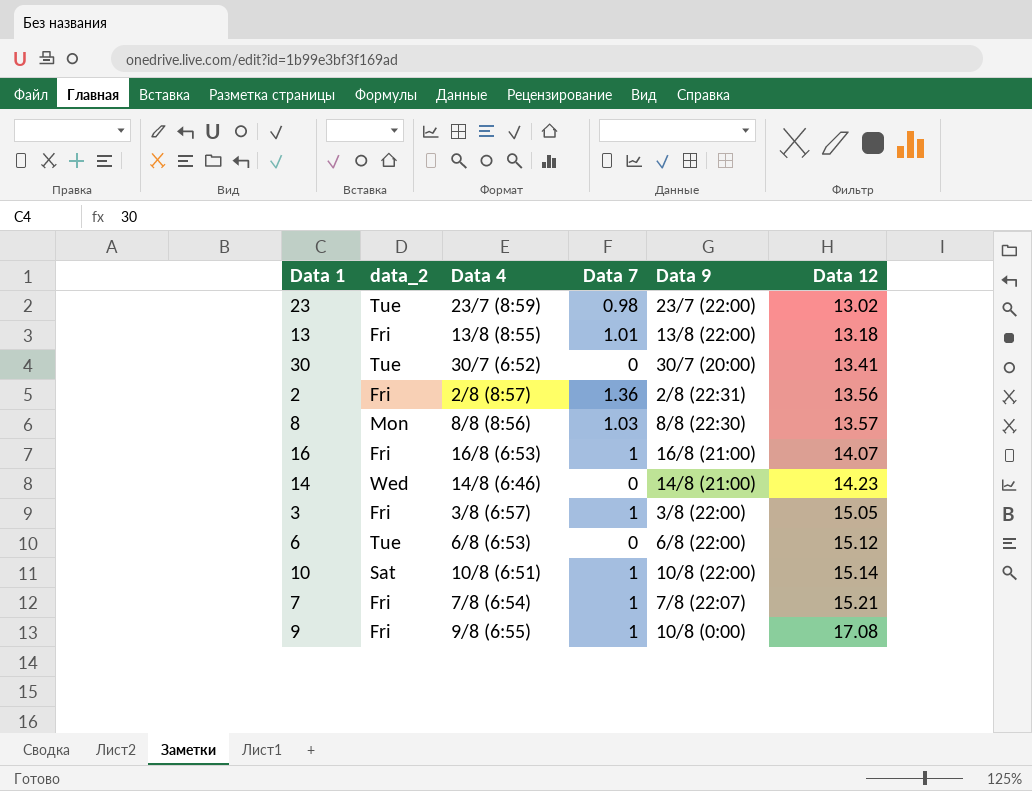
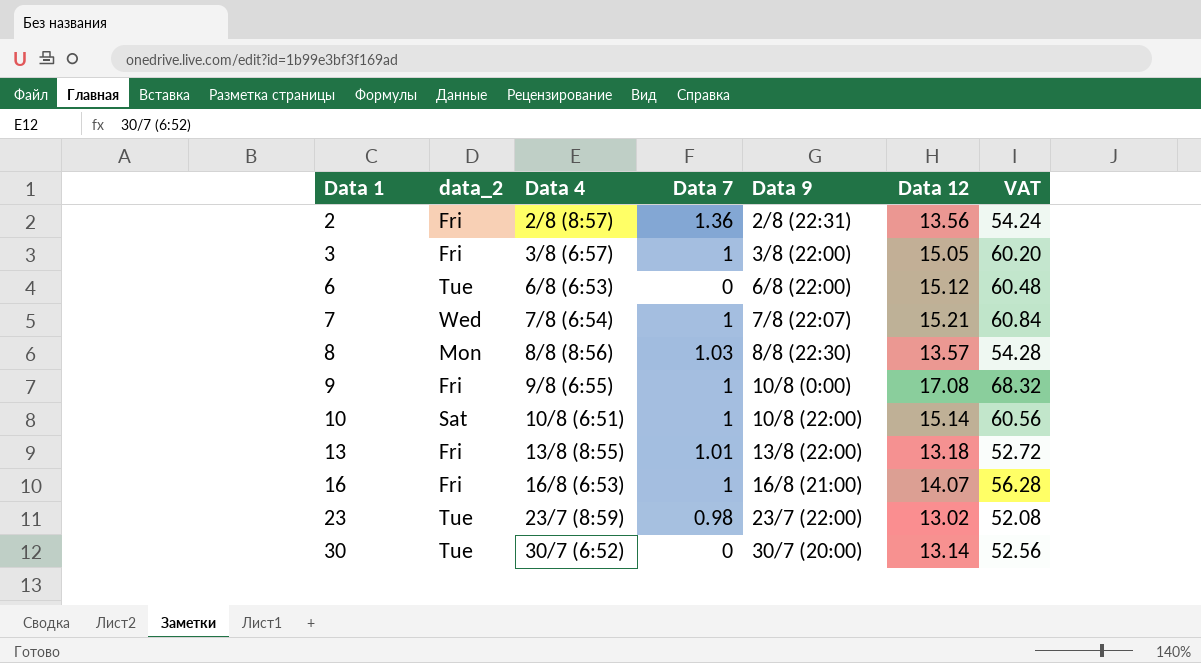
row order: Data 12 ascending -> Data 1 ascending
column VAT | formula: none -> [Data 12] * 4
row 14: Wed | 14/8 (6:46) | 0 | 14/8 (21:00) | 14.23 -> none
7 | data_2: Fri -> Wed
30 | Data 12: 13.41 -> 13.14

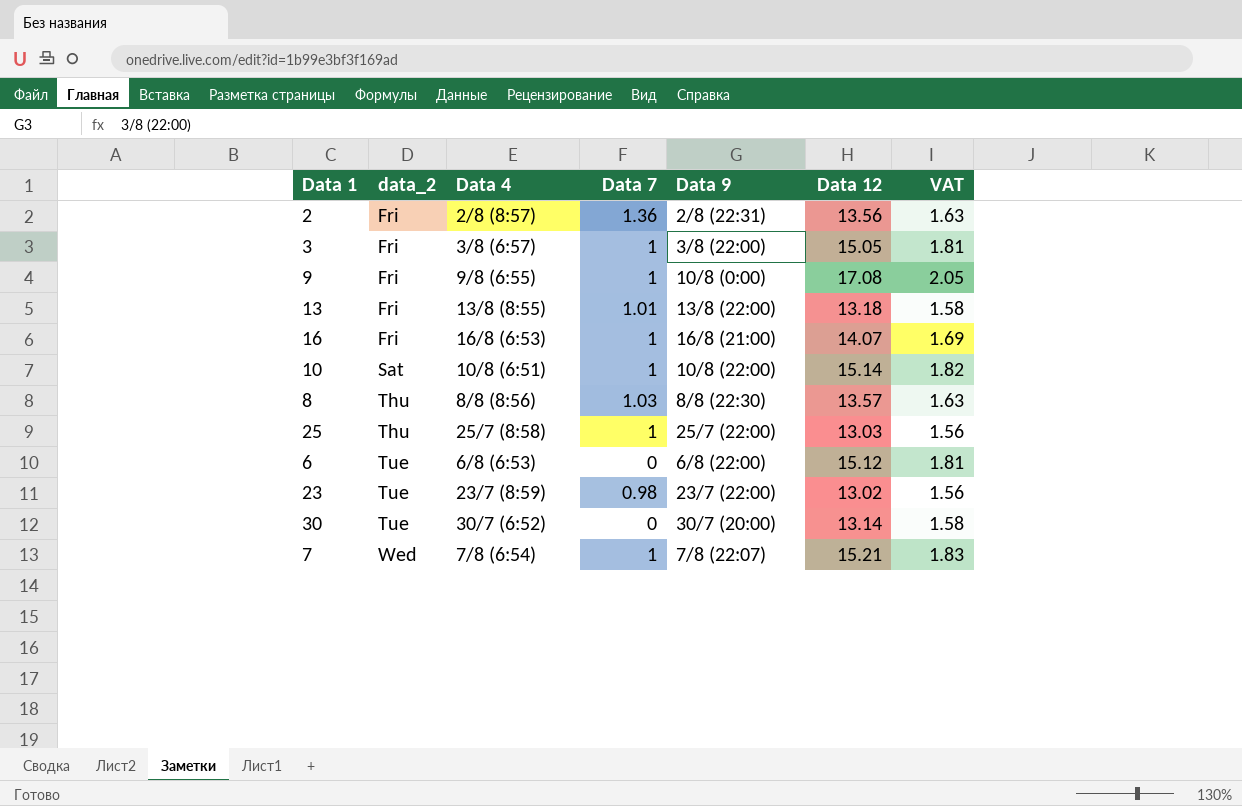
row order: Data 1 ascending -> data_2 ascending
column VAT | formula: [Data 12] * 4 -> [Data 12] * 0.12
8 | data_2: Mon -> Thu
row 25: none -> Thu | 25/7 (8:58) | 1 | 25/7 (22:00) | 13.03 | 1.56

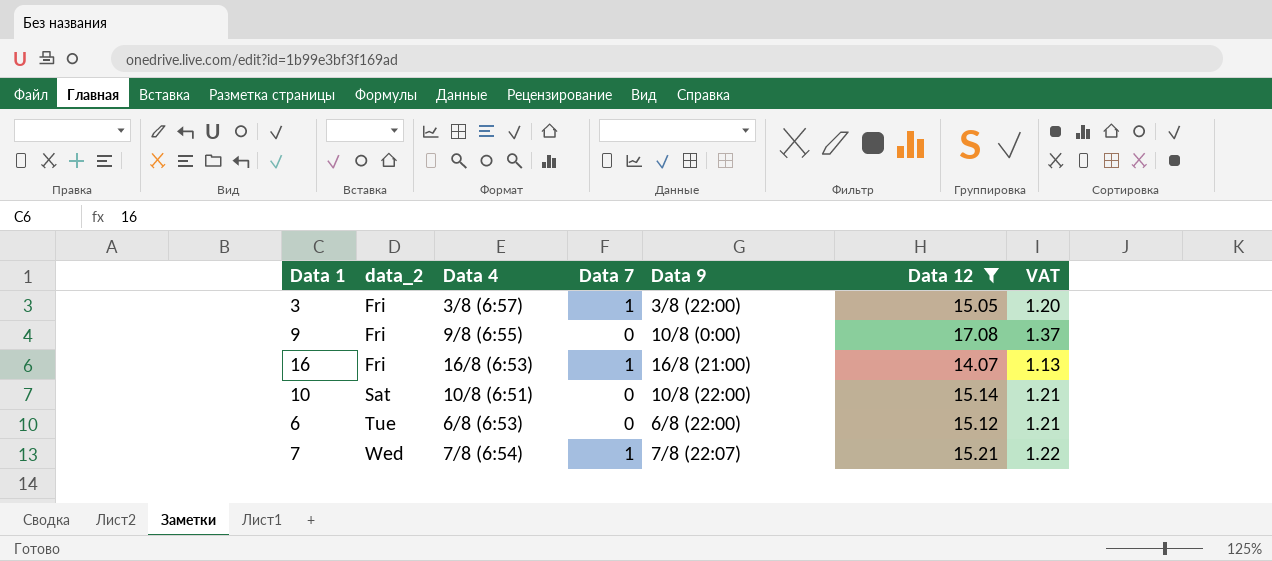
filter: none -> Data 12 >= 14.07
column VAT | formula: [Data 12] * 0.12 -> [Data 12] * 0.08
9 | Data 7: 1 -> 0
10 | Data 7: 1 -> 0

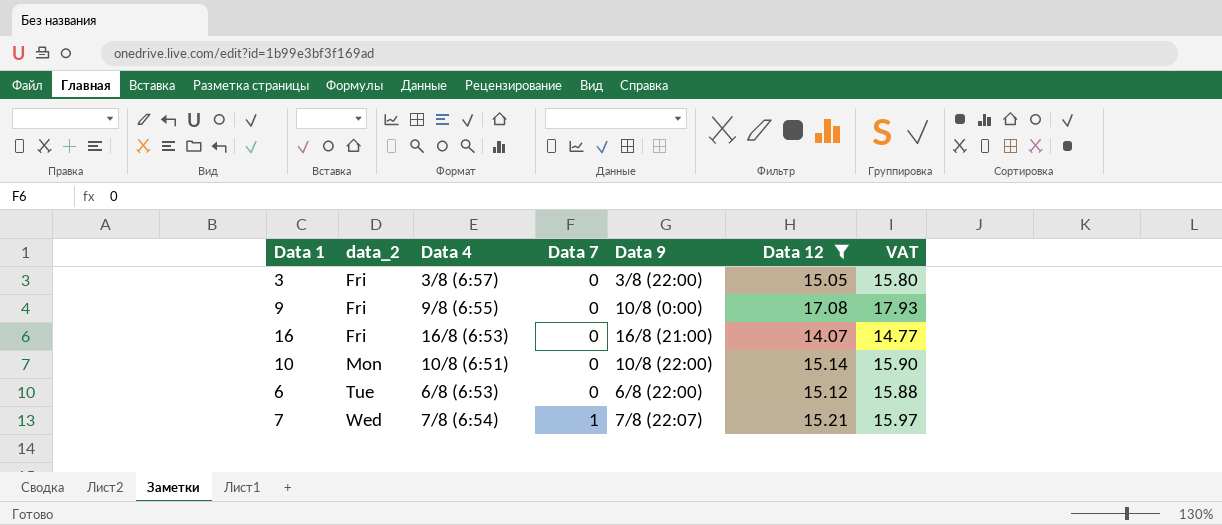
column VAT | formula: [Data 12] * 0.08 -> [Data 12] * 1.05
3 | Data 7: 1 -> 0
16 | Data 7: 1 -> 0
10 | data_2: Sat -> Mon

